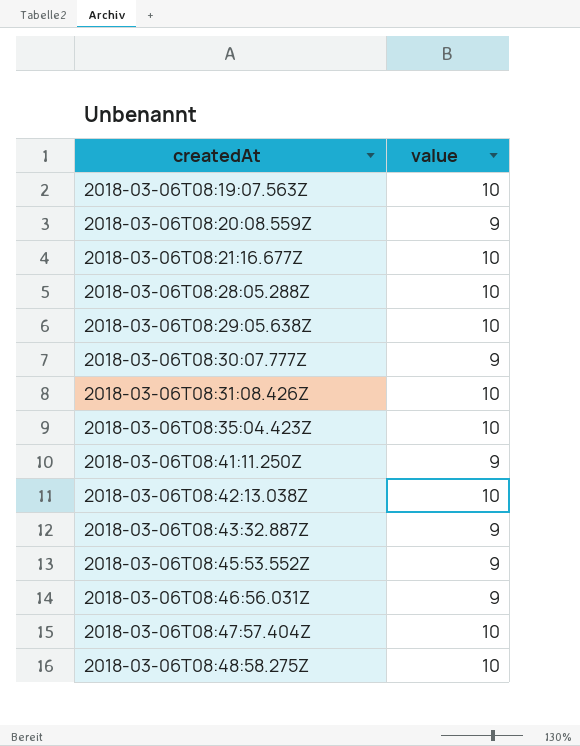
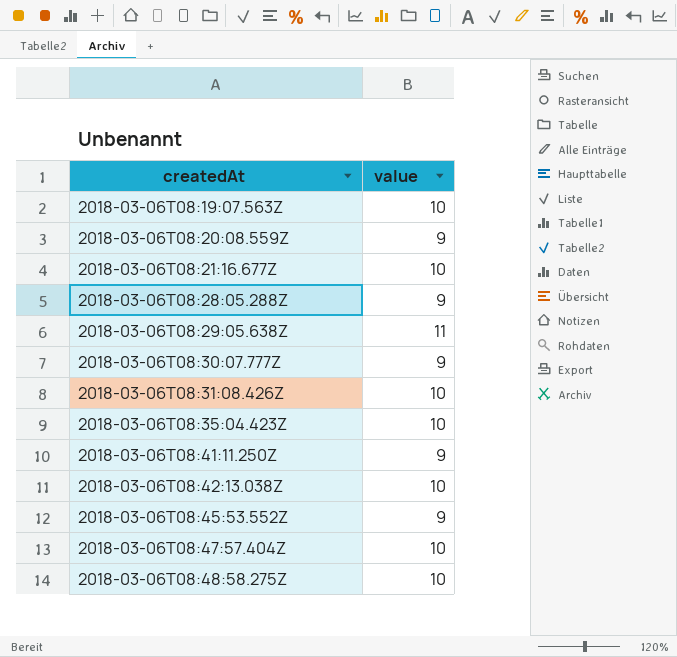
row 2018-03-06T08:43:32.887Z: 9 -> none
row 2018-03-06T08:46:56.031Z: 9 -> none
2018-03-06T08:28:05.288Z | value: 10 -> 9
2018-03-06T08:29:05.638Z | value: 10 -> 11

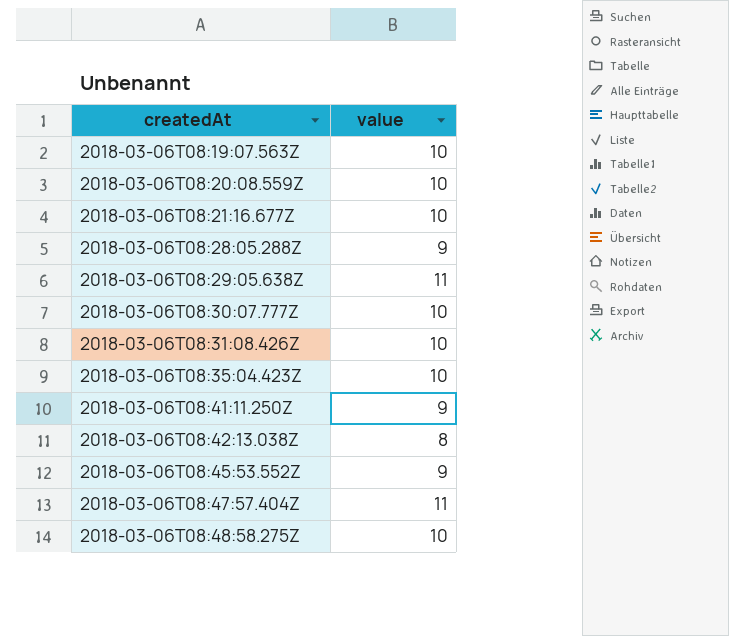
2018-03-06T08:20:08.559Z | value: 9 -> 10
2018-03-06T08:30:07.777Z | value: 9 -> 10
2018-03-06T08:42:13.038Z | value: 10 -> 8
2018-03-06T08:47:57.404Z | value: 10 -> 11

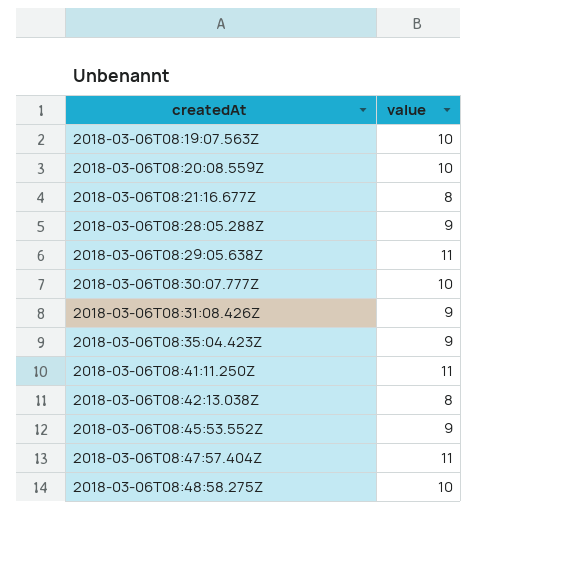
2018-03-06T08:21:16.677Z | value: 10 -> 8
2018-03-06T08:31:08.426Z | value: 10 -> 9
2018-03-06T08:35:04.423Z | value: 10 -> 9
2018-03-06T08:41:11.250Z | value: 9 -> 11

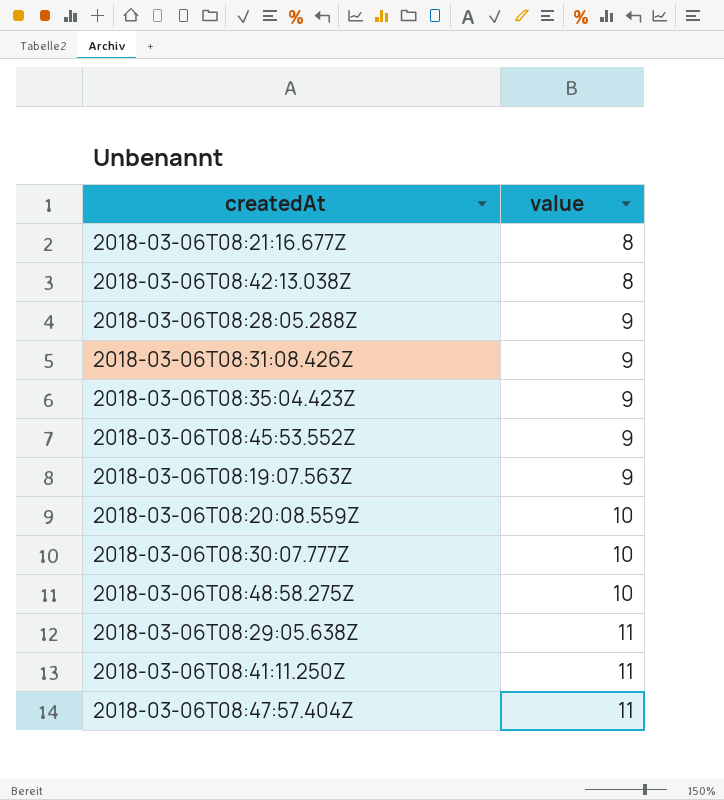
row order: createdAt ascending -> value ascending
2018-03-06T08:19:07.563Z | value: 10 -> 9

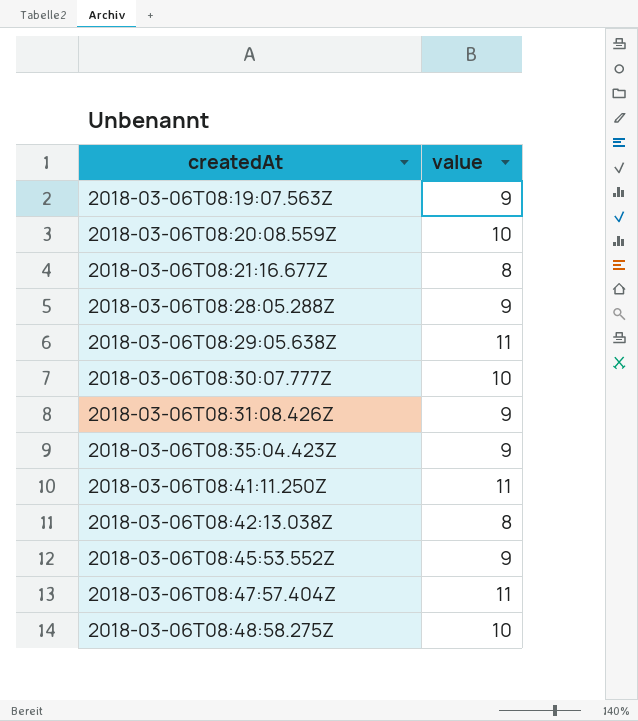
row order: value ascending -> createdAt ascending

